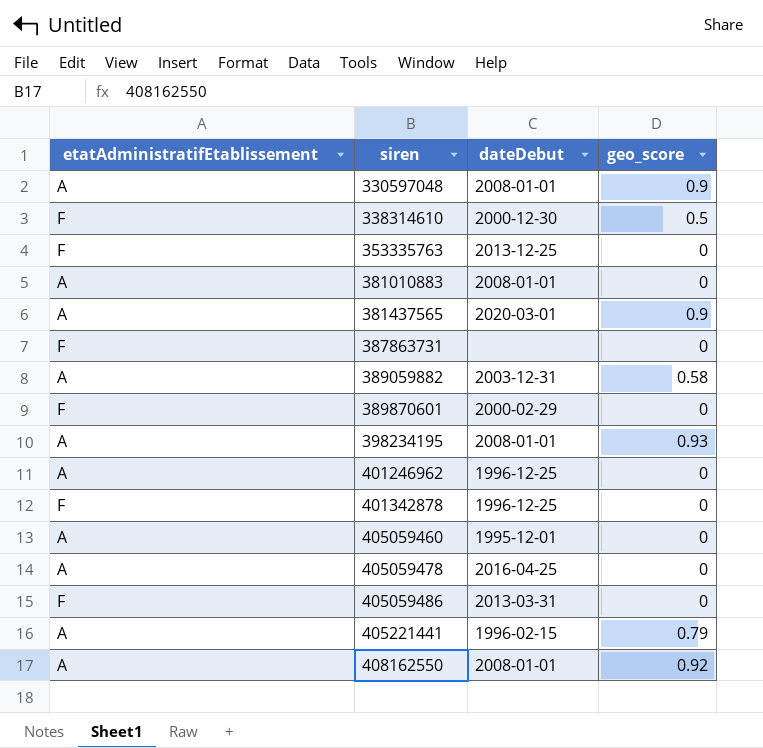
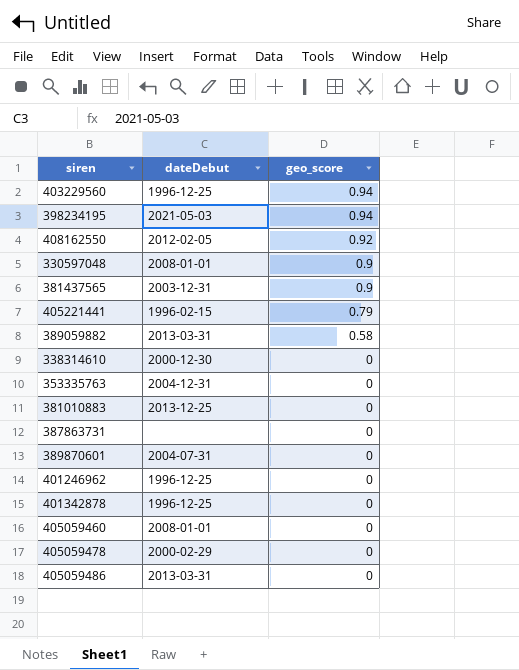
row order: siren ascending -> geo_score descending
column etatAdministratifEtablissement | position: 1 -> none
row 403229560: none -> 1996-12-25 | 0.94
398234195 | dateDebut: 2008-01-01 -> 2021-05-03
398234195 | geo_score: 0.93 -> 0.94
408162550 | dateDebut: 2008-01-01 -> 2012-02-05
381437565 | dateDebut: 2020-03-01 -> 2003-12-31
389059882 | dateDebut: 2003-12-31 -> 2013-03-31
338314610 | geo_score: 0.5 -> 0
353335763 | dateDebut: 2013-12-25 -> 2004-12-31
381010883 | dateDebut: 2008-01-01 -> 2013-12-25
389870601 | dateDebut: 2000-02-29 -> 2004-07-31
405059460 | dateDebut: 1995-12-01 -> 2008-01-01
405059478 | dateDebut: 2016-04-25 -> 2000-02-29

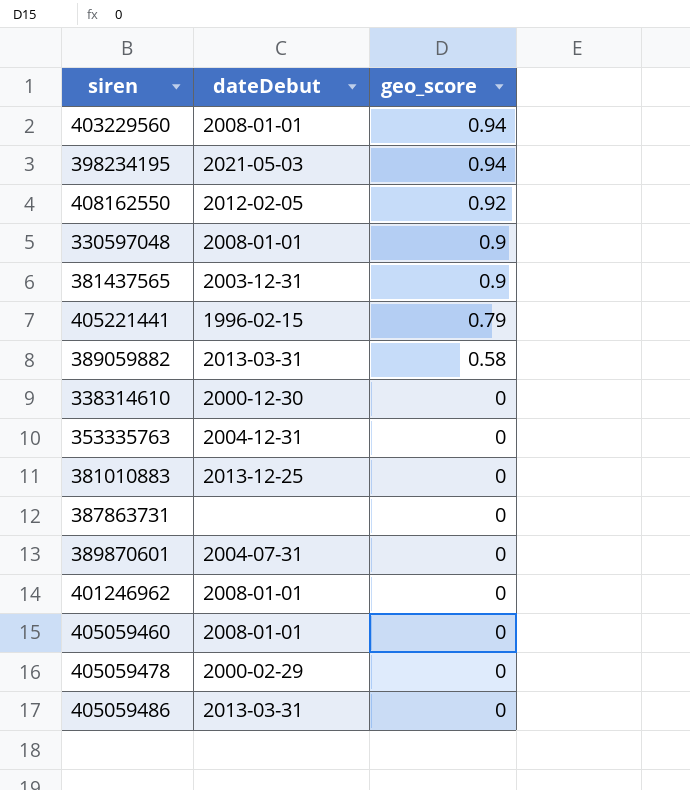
row 401342878: 1996-12-25 | 0 -> none
403229560 | dateDebut: 1996-12-25 -> 2008-01-01
401246962 | dateDebut: 1996-12-25 -> 2008-01-01

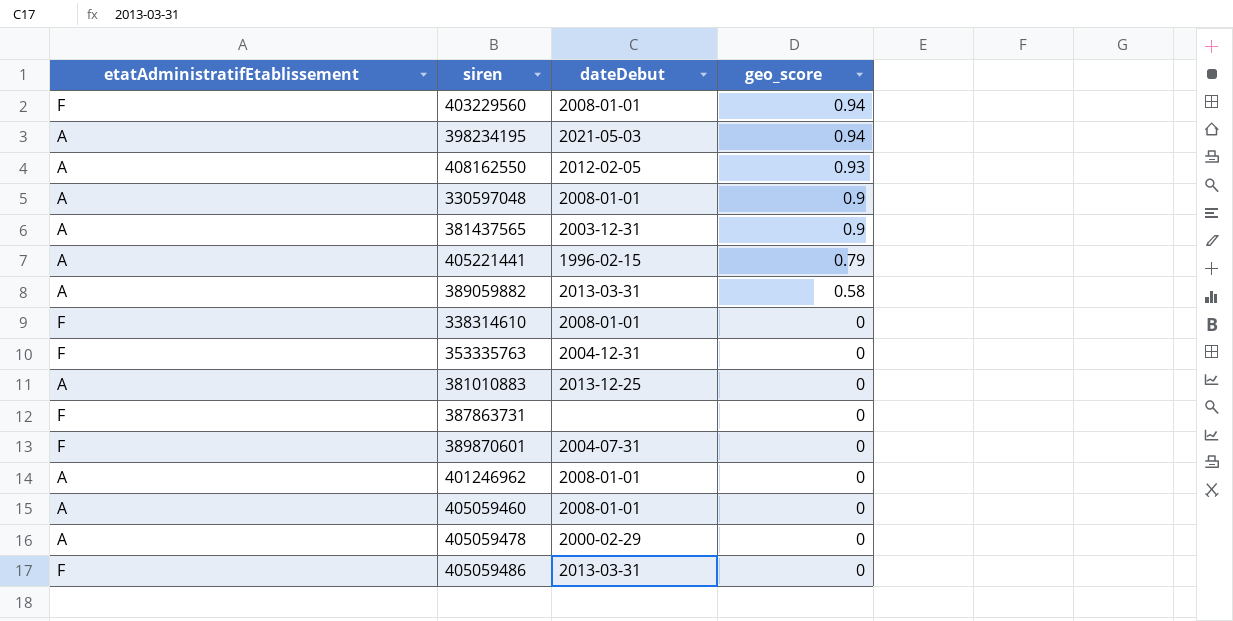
column etatAdministratifEtablissement | position: none -> 1
408162550 | geo_score: 0.92 -> 0.93
338314610 | dateDebut: 2000-12-30 -> 2008-01-01

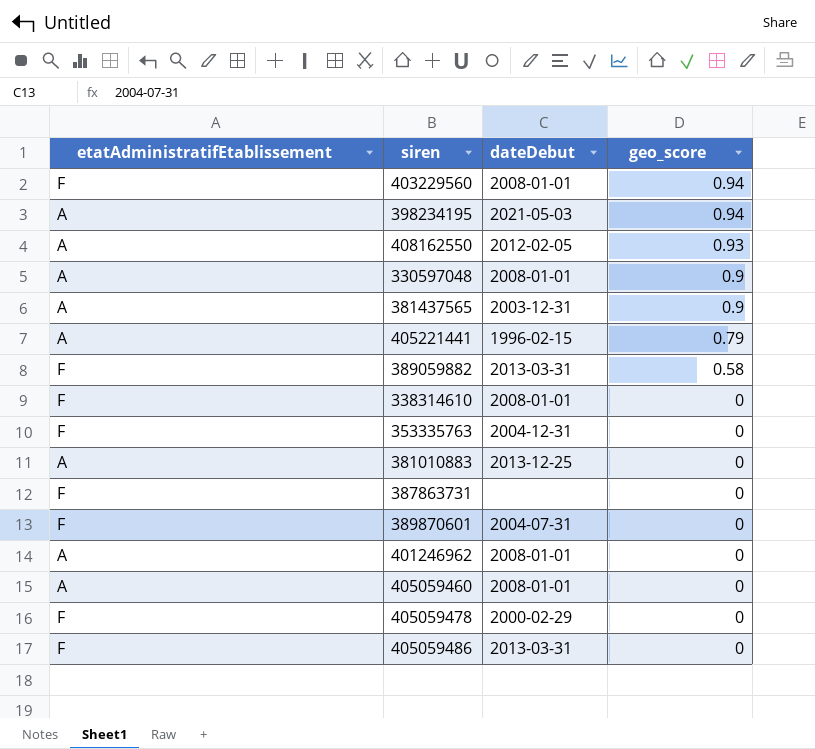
389059882 | etatAdministratifEtablissement: A -> F
405059478 | etatAdministratifEtablissement: A -> F

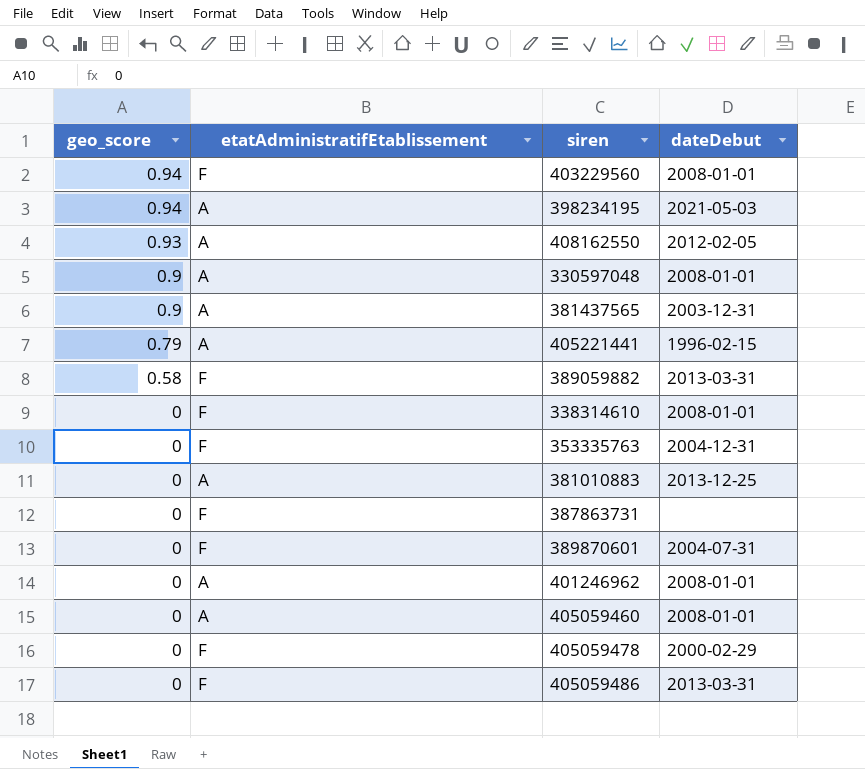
column geo_score | position: 4 -> 1

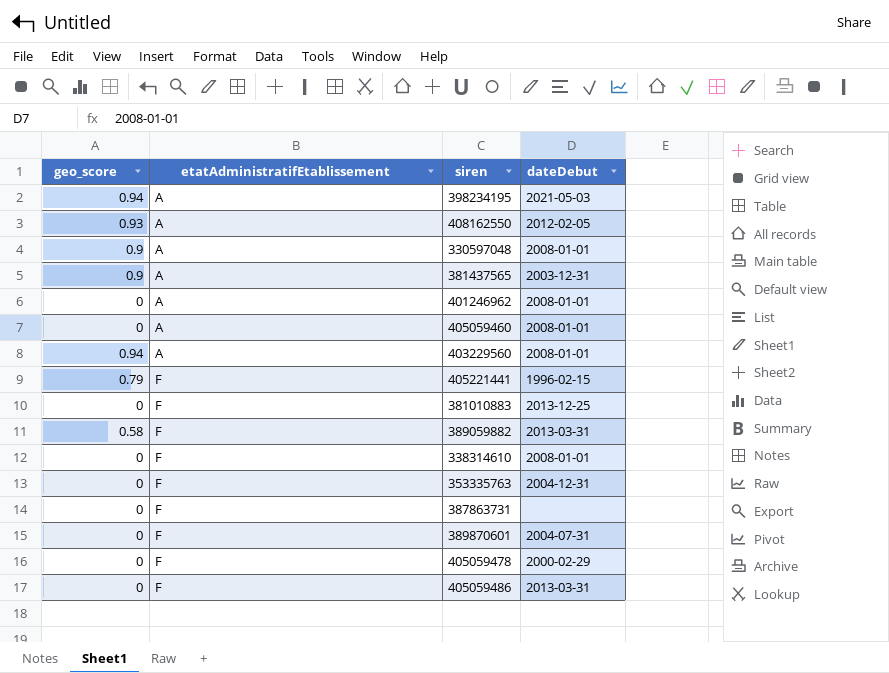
row order: geo_score descending -> etatAdministratifEtablissement ascending
403229560 | etatAdministratifEtablissement: F -> A
405221441 | etatAdministratifEtablissement: A -> F
381010883 | etatAdministratifEtablissement: A -> F

